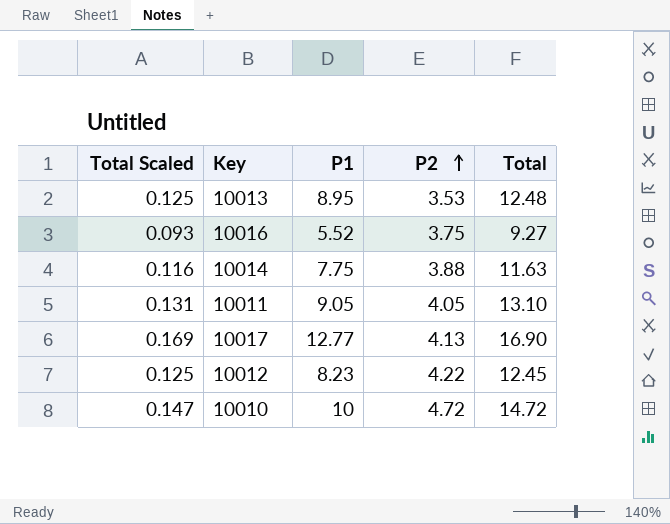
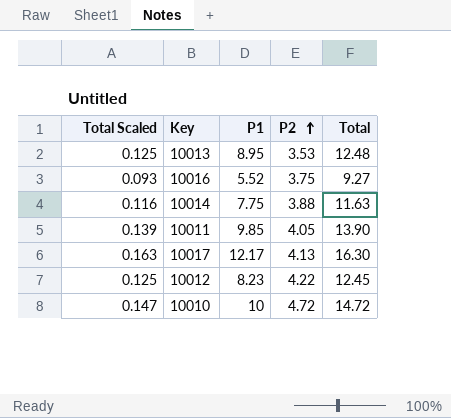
10011 | Total Scaled: 0.131 -> 0.139
10011 | P1: 9.05 -> 9.85
10011 | Total: 13.10 -> 13.90
10017 | Total Scaled: 0.169 -> 0.163
10017 | P1: 12.77 -> 12.17
10017 | Total: 16.90 -> 16.30

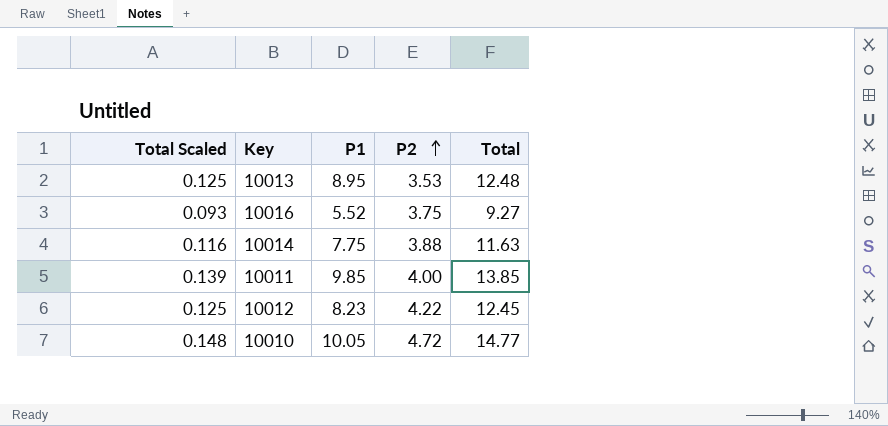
row 10017: 0.163 | 12.17 | 4.13 | 16.30 -> none
10011 | P2: 4.05 -> 4.00
10011 | Total: 13.90 -> 13.85
10010 | Total Scaled: 0.147 -> 0.148
10010 | P1: 10 -> 10.05
10010 | Total: 14.72 -> 14.77

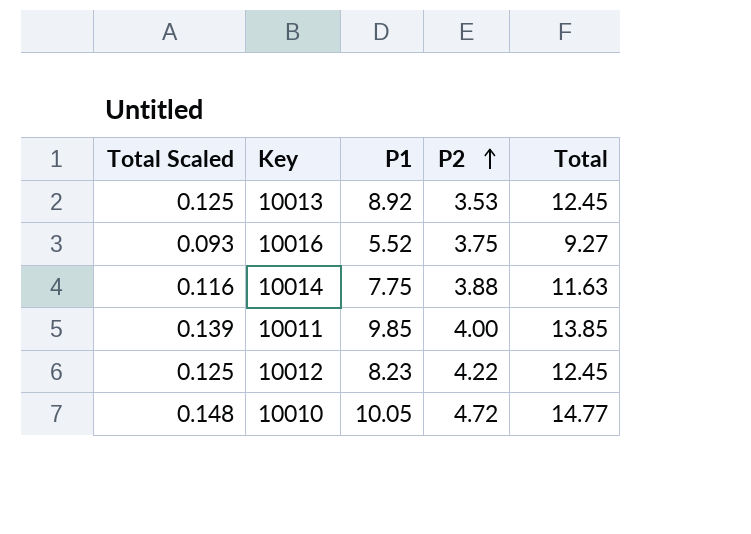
10013 | P1: 8.95 -> 8.92
10013 | Total: 12.48 -> 12.45

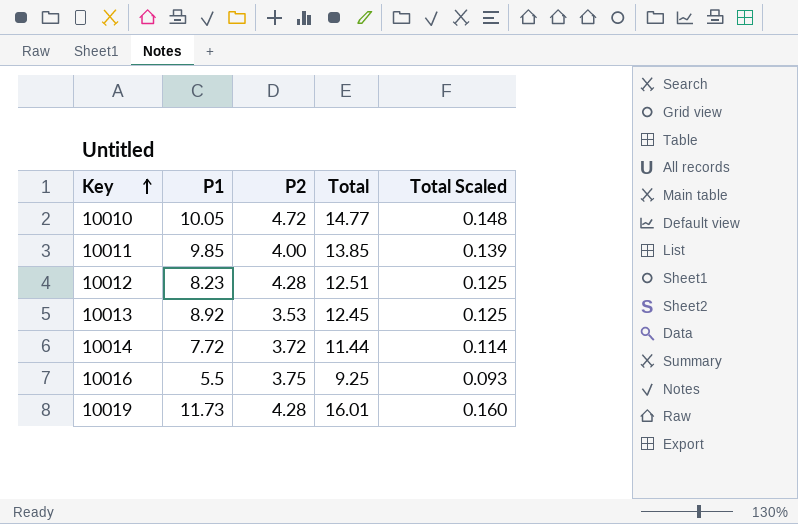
row order: P2 ascending -> Key ascending
column Total Scaled | position: 1 -> 5
10012 | P2: 4.22 -> 4.28
10012 | Total: 12.45 -> 12.51
10014 | P1: 7.75 -> 7.72
10014 | P2: 3.88 -> 3.72
10014 | Total: 11.63 -> 11.44
10014 | Total Scaled: 0.116 -> 0.114
10016 | P1: 5.52 -> 5.5
10016 | Total: 9.27 -> 9.25
row 10019: none -> 11.73 | 4.28 | 16.01 | 0.160

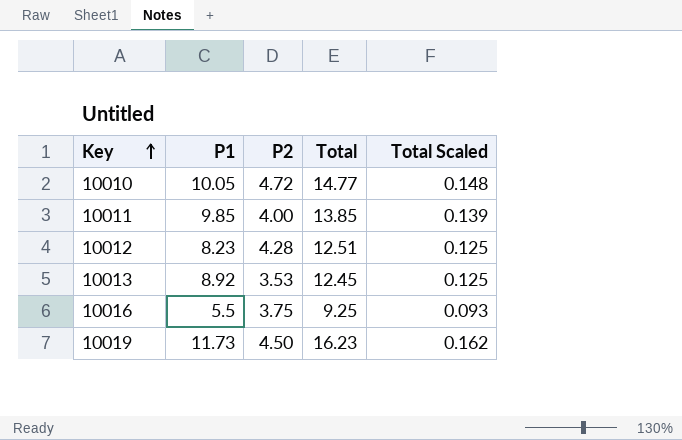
row 10014: 7.72 | 3.72 | 11.44 | 0.114 -> none
10019 | P2: 4.28 -> 4.50
10019 | Total: 16.01 -> 16.23
10019 | Total Scaled: 0.160 -> 0.162

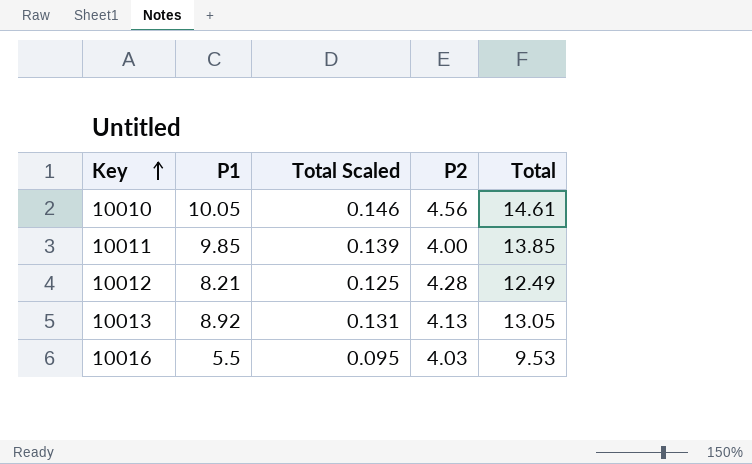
column Total Scaled | position: 5 -> 3
row 10019: 11.73 | 4.50 | 16.23 | 0.162 -> none
10010 | Total Scaled: 0.148 -> 0.146
10010 | P2: 4.72 -> 4.56
10010 | Total: 14.77 -> 14.61
10012 | P1: 8.23 -> 8.21
10012 | Total: 12.51 -> 12.49
10013 | Total Scaled: 0.125 -> 0.131
10013 | P2: 3.53 -> 4.13
10013 | Total: 12.45 -> 13.05
10016 | Total Scaled: 0.093 -> 0.095
10016 | P2: 3.75 -> 4.03
10016 | Total: 9.25 -> 9.53

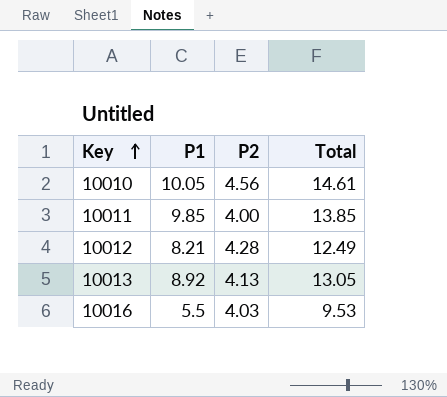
column Total Scaled | formula: [Total] * 0.01 -> none

